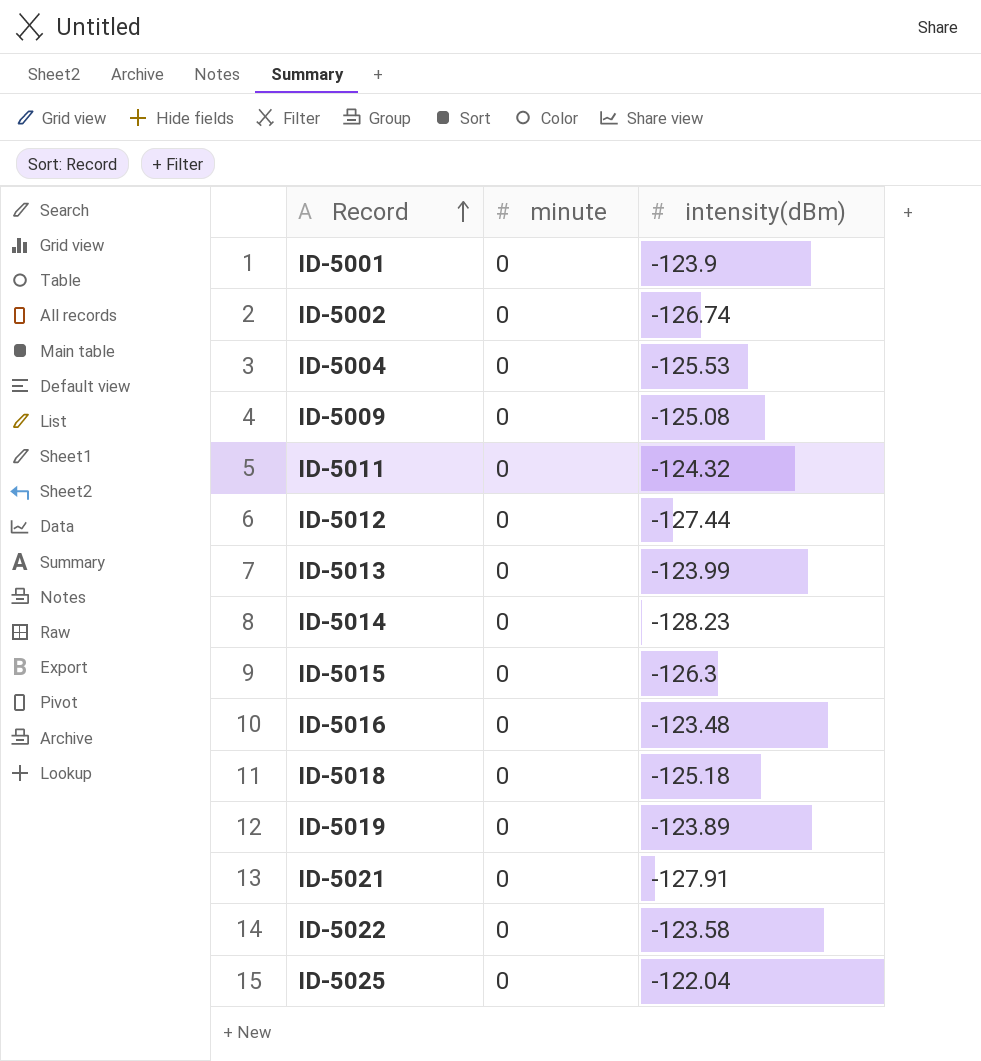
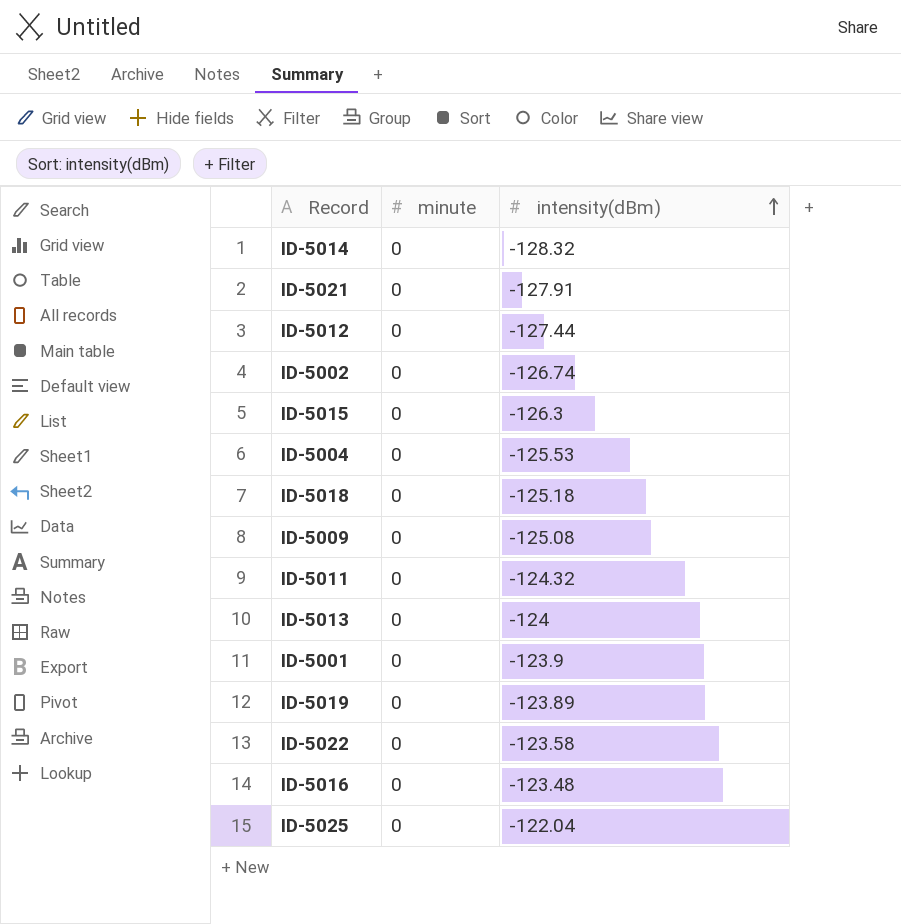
row order: Record ascending -> intensity(dBm) ascending
ID-5014 | intensity(dBm): -128.23 -> -128.32
ID-5013 | intensity(dBm): -123.99 -> -124

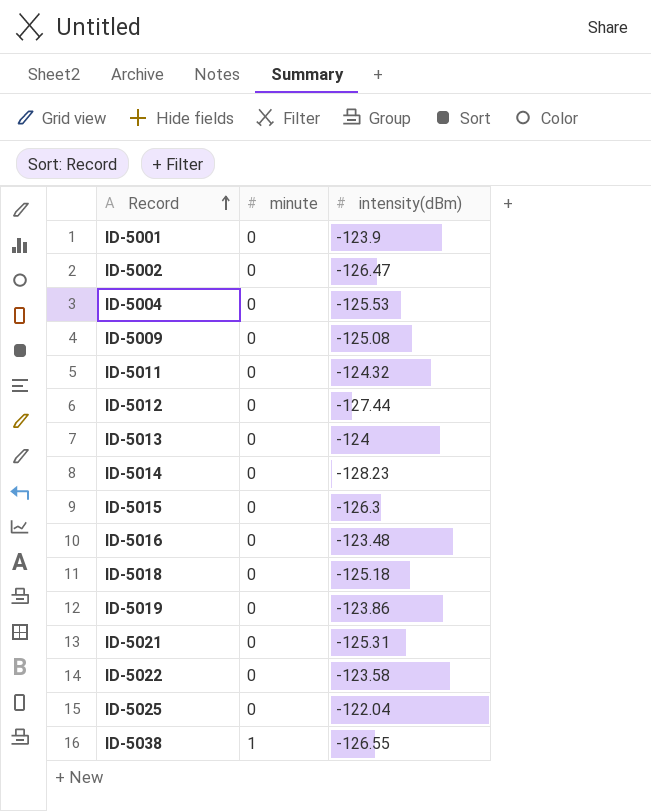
row order: intensity(dBm) ascending -> Record ascending
ID-5002 | intensity(dBm): -126.74 -> -126.47
ID-5014 | intensity(dBm): -128.32 -> -128.23
ID-5019 | intensity(dBm): -123.89 -> -123.86
ID-5021 | intensity(dBm): -127.91 -> -125.31
row ID-5038: none -> 1 | -126.55

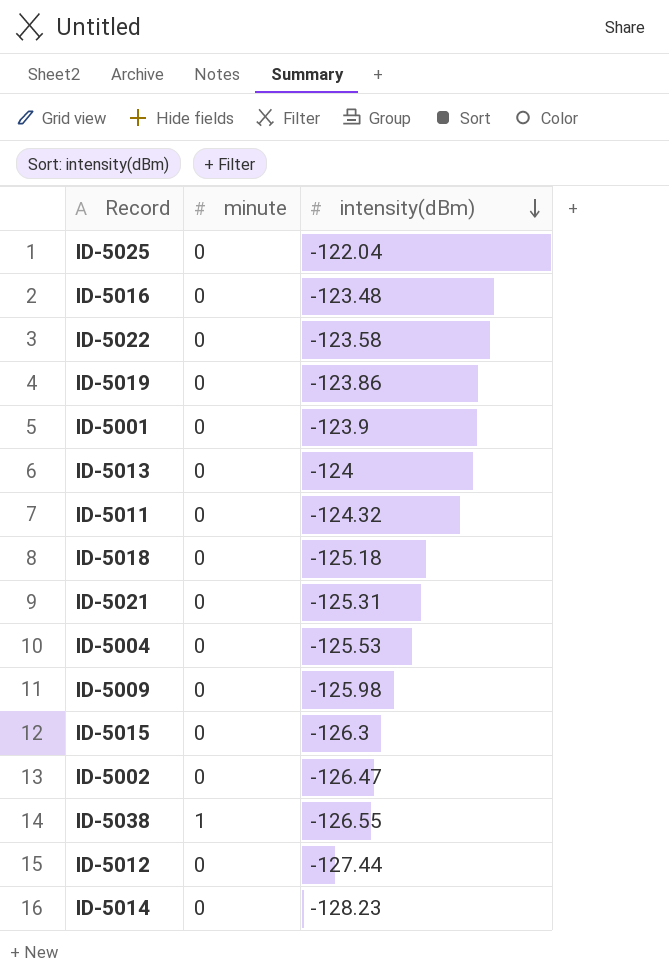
row order: Record ascending -> intensity(dBm) descending
ID-5009 | intensity(dBm): -125.08 -> -125.98

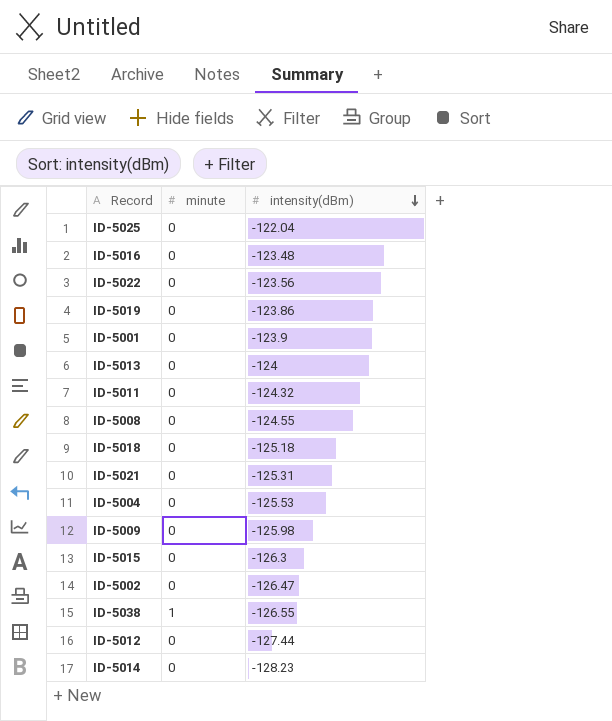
ID-5022 | intensity(dBm): -123.58 -> -123.56
row ID-5008: none -> 0 | -124.55

